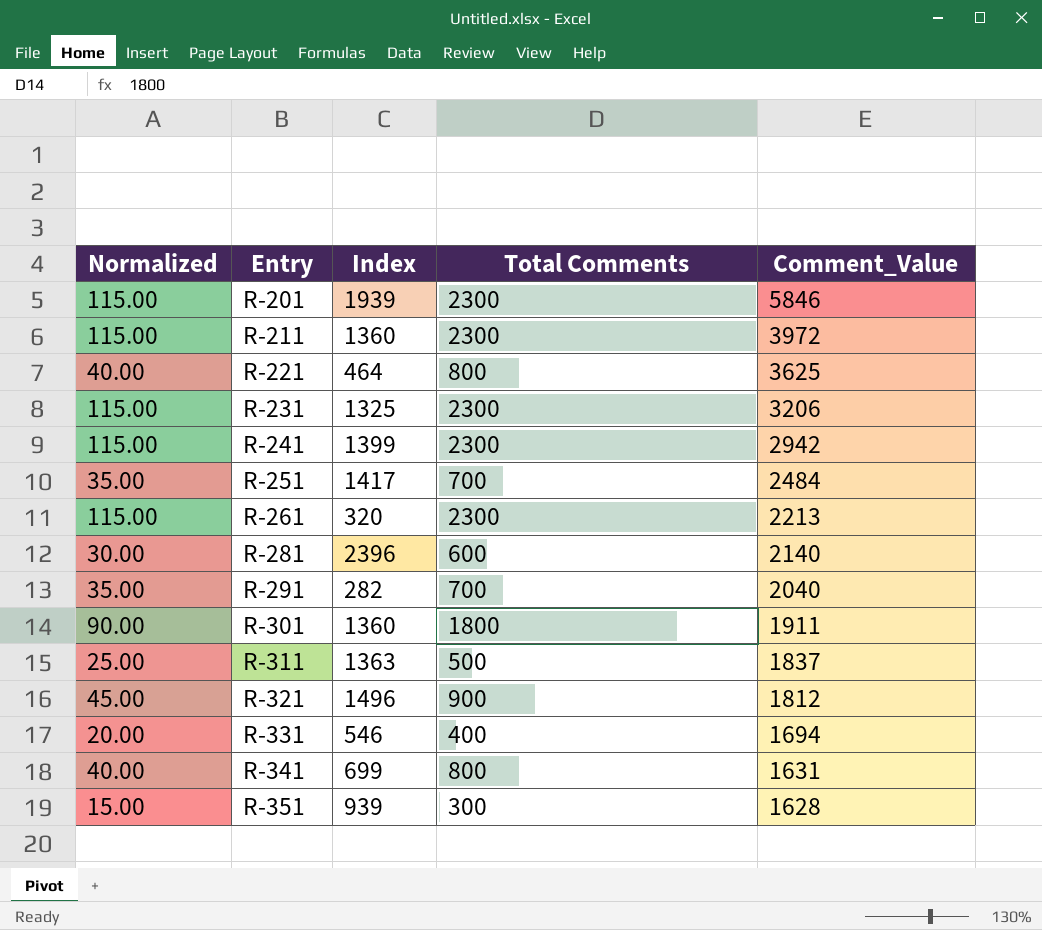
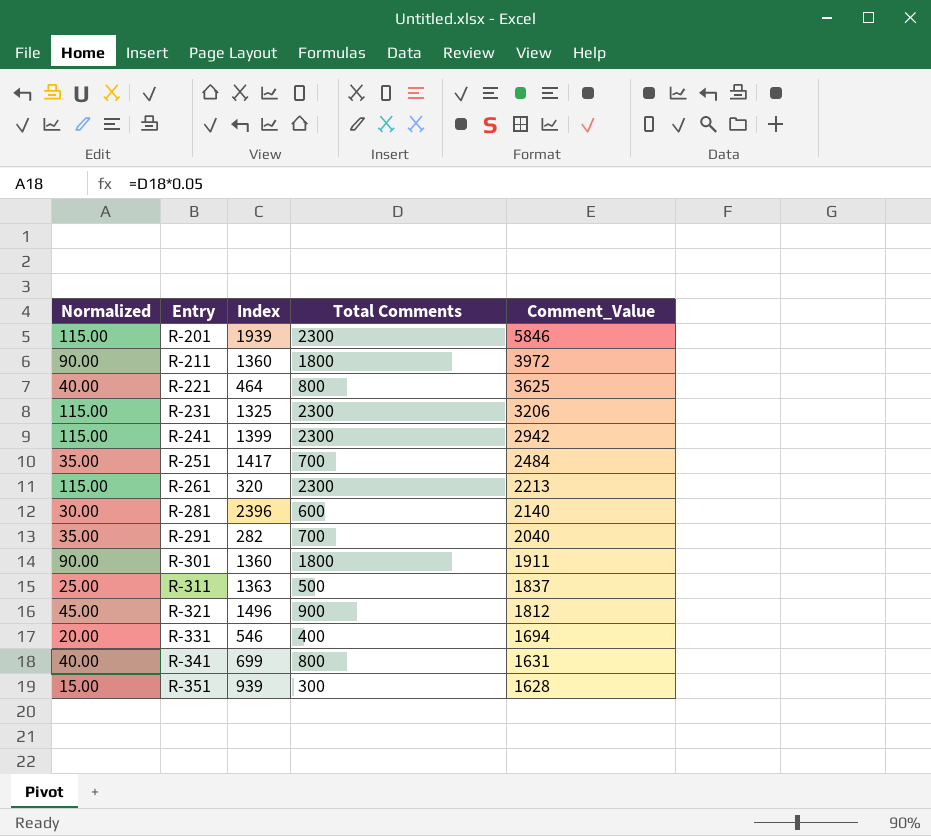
R-211 | Normalized: 115.00 -> 90.00
R-211 | Total Comments: 2300 -> 1800

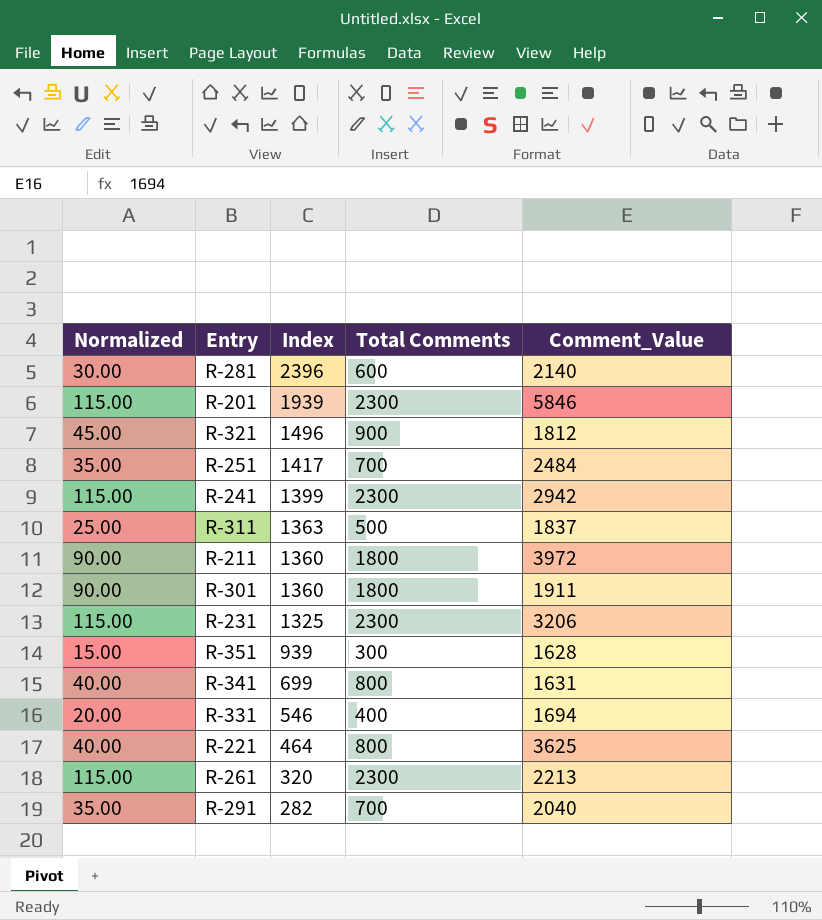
row order: Entry ascending -> Index descending

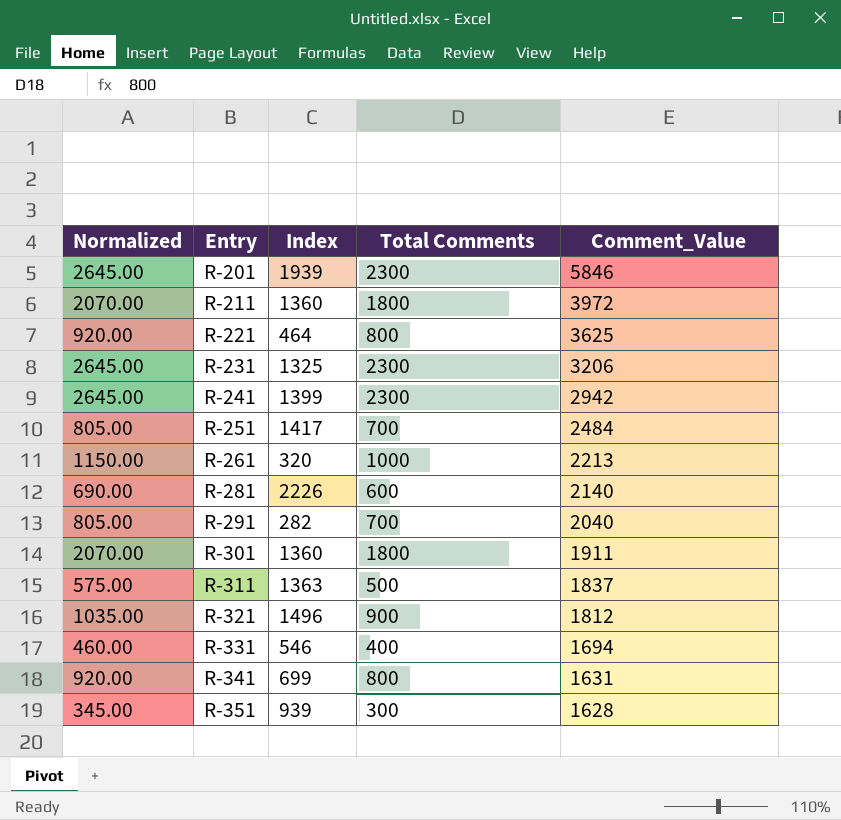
row order: Index descending -> Entry ascending
column Normalized | formula: [Total Comments] * 0.05 -> [Total Comments] * 1.15
R-261 | Total Comments: 2300 -> 1000
R-281 | Index: 2396 -> 2226

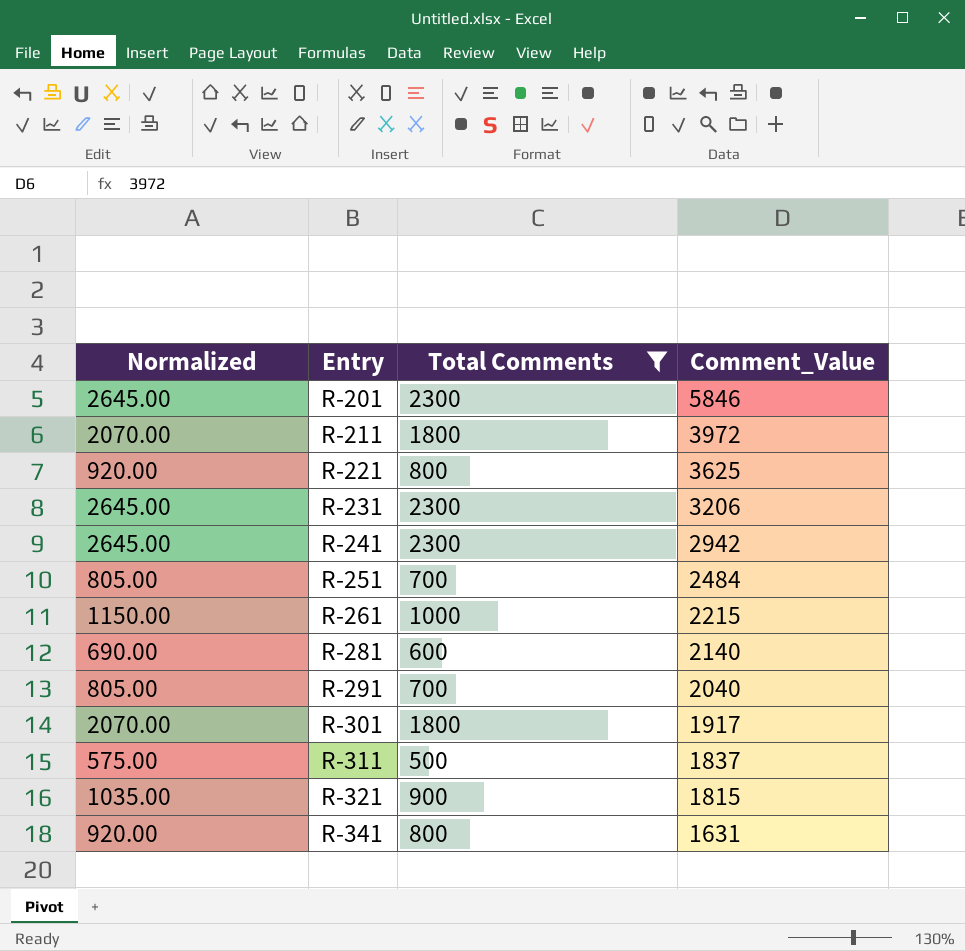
filter: none -> Total Comments >= 500
column Index | position: 3 -> none
R-261 | Comment_Value: 2213 -> 2215
R-301 | Comment_Value: 1911 -> 1917
R-321 | Comment_Value: 1812 -> 1815

